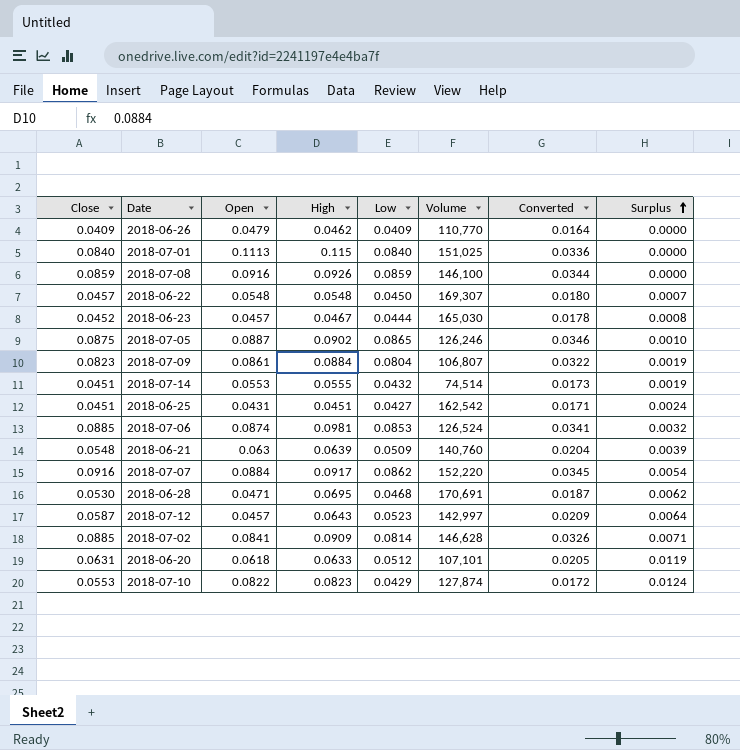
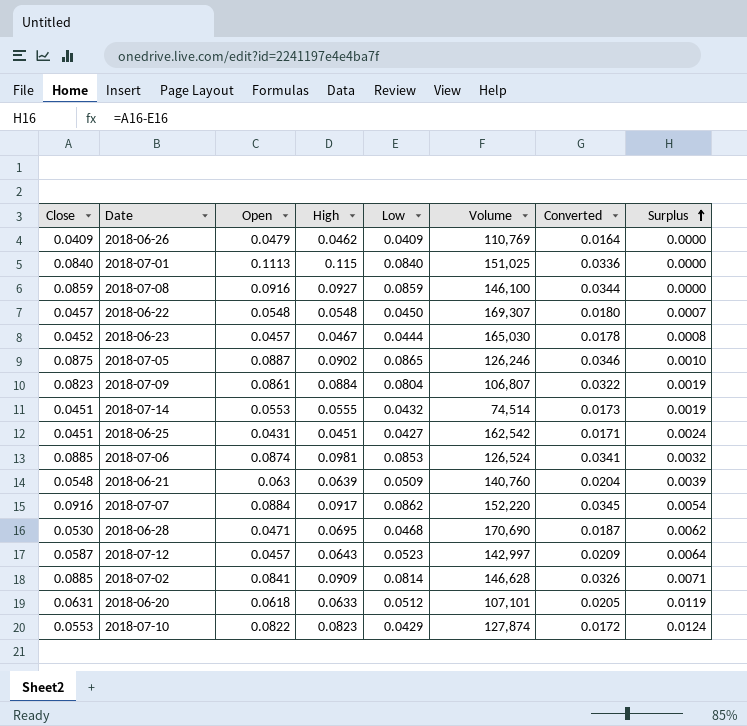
2018-06-26 | Volume: 110,770 -> 110,769
2018-07-08 | High: 0.0926 -> 0.0927
2018-06-28 | Volume: 170,691 -> 170,690

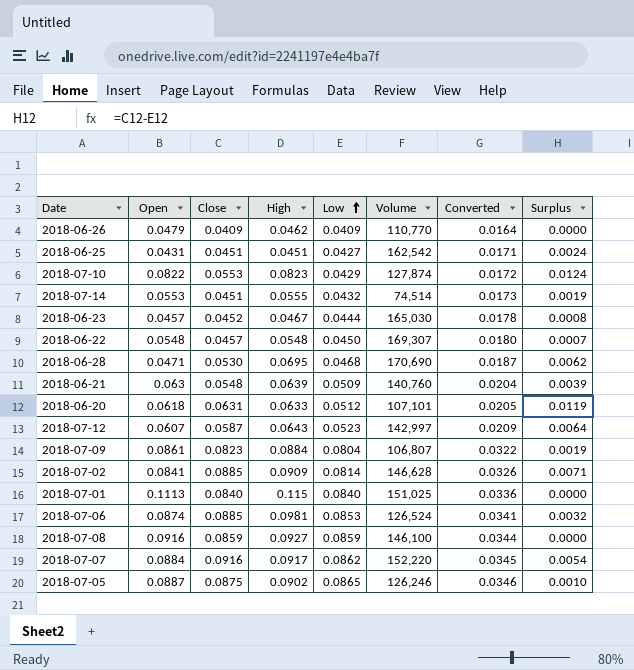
row order: Surplus ascending -> Low ascending
column Close | position: 1 -> 3
2018-06-26 | Volume: 110,769 -> 110,770
2018-07-12 | Open: 0.0457 -> 0.0607

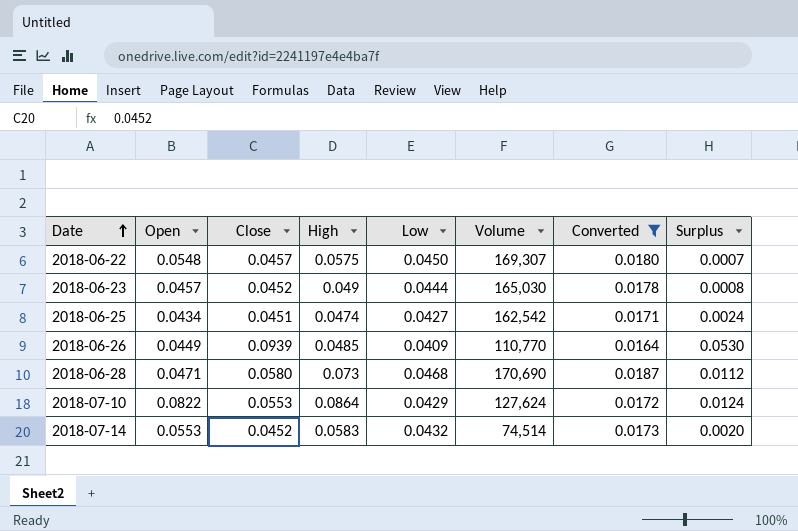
filter: none -> Converted <= 0.0187
row order: Low ascending -> Date ascending
2018-06-22 | High: 0.0548 -> 0.0575
2018-06-23 | High: 0.0467 -> 0.049
2018-06-25 | Open: 0.0431 -> 0.0434
2018-06-25 | High: 0.0451 -> 0.0474
2018-06-26 | Open: 0.0479 -> 0.0449
2018-06-26 | Close: 0.0409 -> 0.0939
2018-06-26 | High: 0.0462 -> 0.0485
2018-06-26 | Surplus: 0.0000 -> 0.0530
2018-06-28 | Close: 0.0530 -> 0.0580
2018-06-28 | High: 0.0695 -> 0.073
2018-06-28 | Surplus: 0.0062 -> 0.0112
2018-07-10 | High: 0.0823 -> 0.0864
2018-07-10 | Volume: 127,874 -> 127,624
2018-07-14 | Close: 0.0451 -> 0.0452
2018-07-14 | High: 0.0555 -> 0.0583
2018-07-14 | Surplus: 0.0019 -> 0.0020

